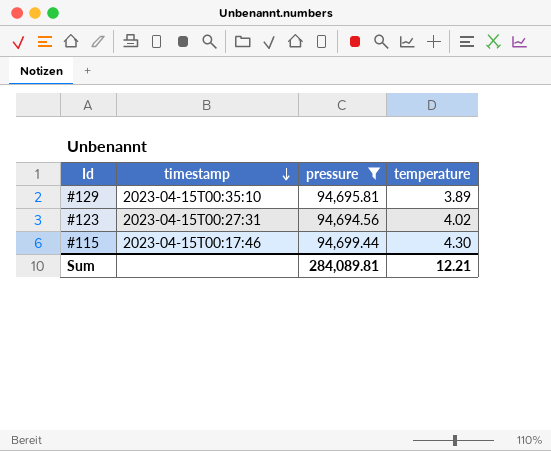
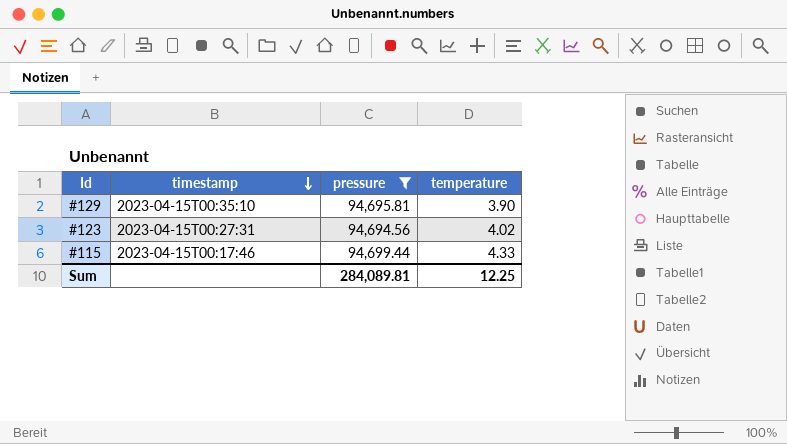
#129 | temperature: 3.89 -> 3.90
#115 | temperature: 4.30 -> 4.33
Sum | temperature: 12.21 -> 12.25

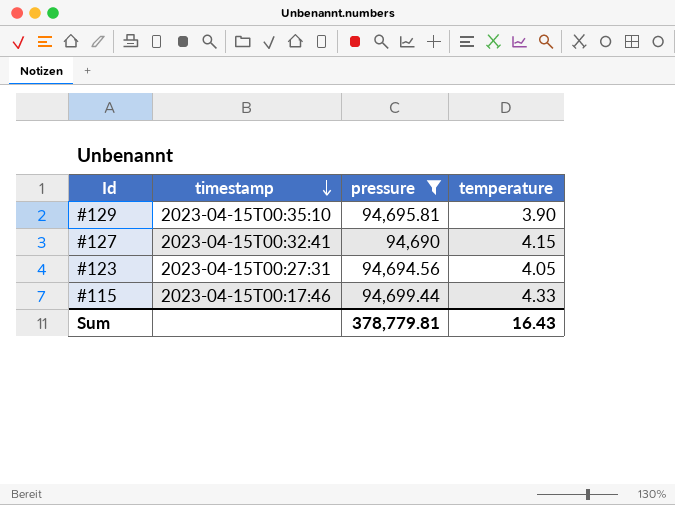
row #127: none -> 2023-04-15T00:32:41 | 94,690 | 4.15
#123 | temperature: 4.02 -> 4.05
Sum | pressure: 284,089.81 -> 378,779.81
Sum | temperature: 12.25 -> 16.43

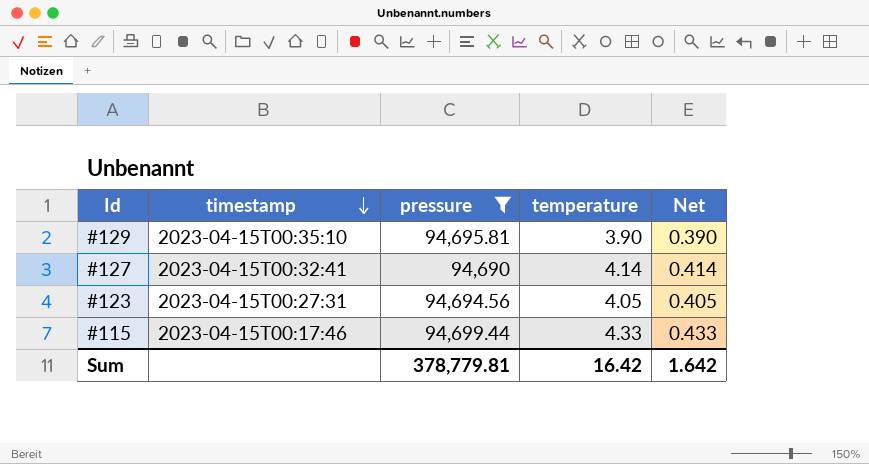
column Net | formula: none -> [temperature] * 0.1
#127 | temperature: 4.15 -> 4.14
Sum | temperature: 16.43 -> 16.42

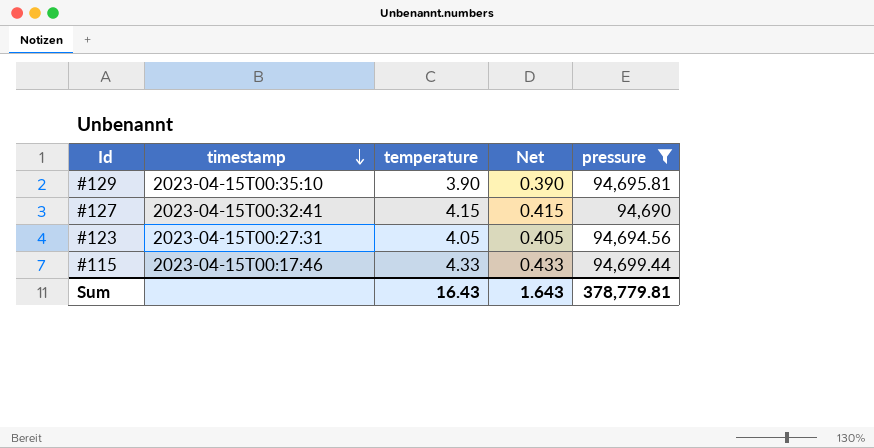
column pressure | position: 3 -> 5
#127 | temperature: 4.14 -> 4.15
#127 | Net: 0.414 -> 0.415
Sum | temperature: 16.42 -> 16.43
Sum | Net: 1.642 -> 1.643

